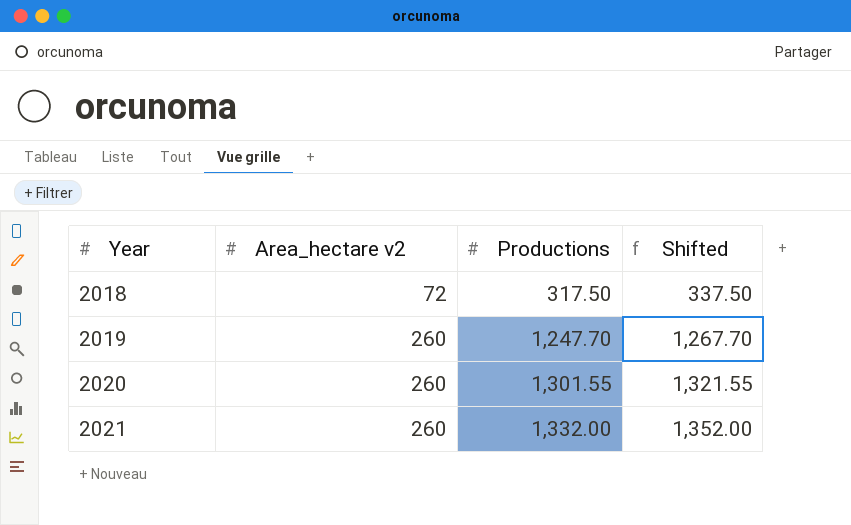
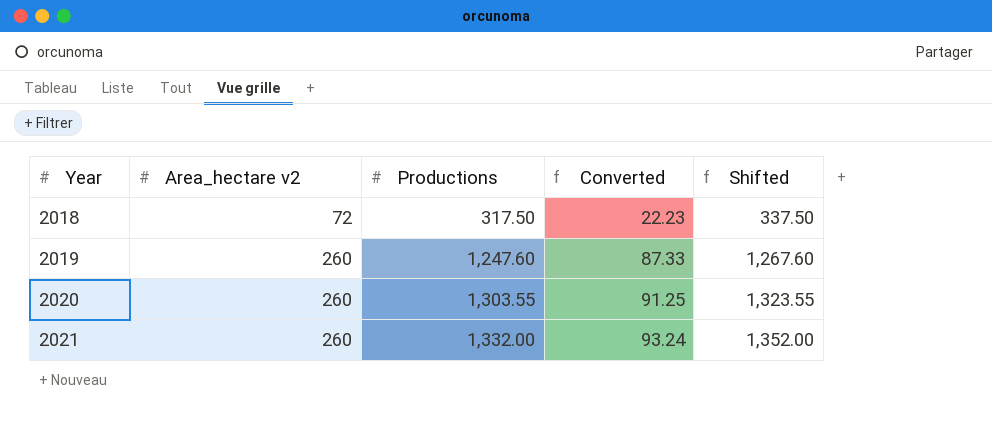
column Converted | formula: none -> [Productions] * 0.07
2019 | Productions: 1,247.70 -> 1,247.60
2019 | Shifted: 1,267.70 -> 1,267.60
2020 | Productions: 1,301.55 -> 1,303.55
2020 | Shifted: 1,321.55 -> 1,323.55

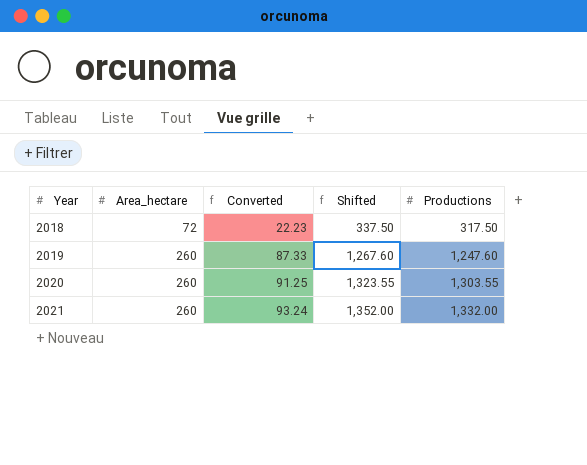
column name: Area_hectare v2 -> Area_hectare
column Productions | position: 3 -> 5

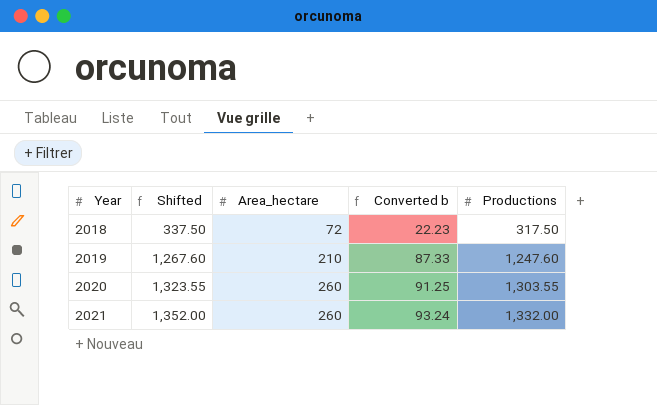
column Shifted | position: 4 -> 2
column name: Converted -> Converted b
2019 | Area_hectare: 260 -> 210

